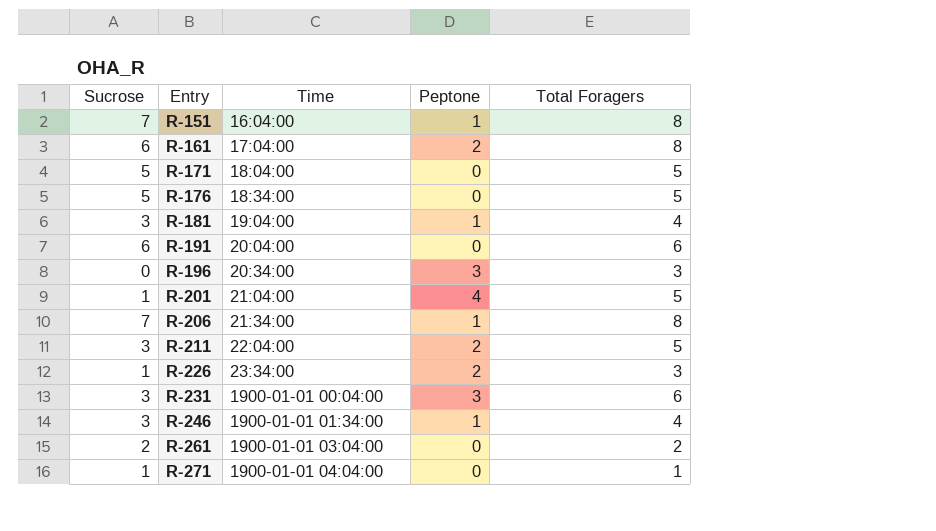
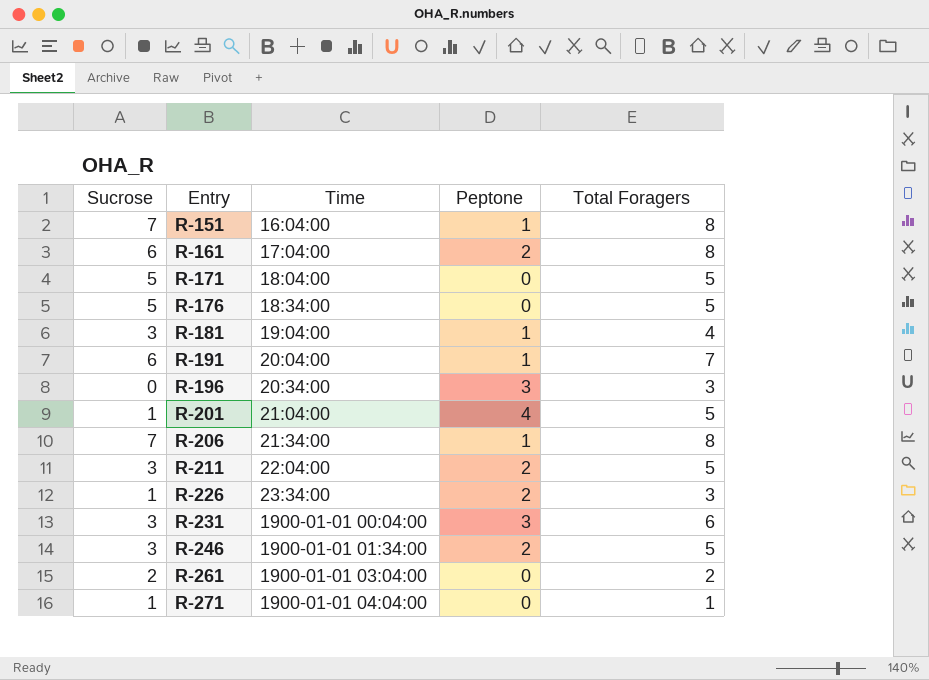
R-191 | Peptone: 0 -> 1
R-191 | Total Foragers: 6 -> 7
R-246 | Peptone: 1 -> 2
R-246 | Total Foragers: 4 -> 5

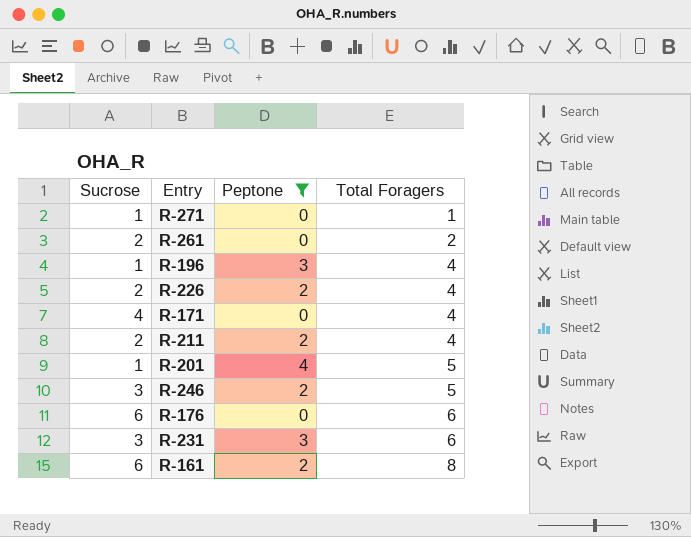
filter: none -> Peptone != 1
row order: Entry ascending -> Total Foragers ascending
column Time | position: 3 -> none
R-196 | Sucrose: 0 -> 1
R-196 | Total Foragers: 3 -> 4
R-226 | Sucrose: 1 -> 2
R-226 | Total Foragers: 3 -> 4
R-171 | Sucrose: 5 -> 4
R-171 | Total Foragers: 5 -> 4
R-211 | Sucrose: 3 -> 2
R-211 | Total Foragers: 5 -> 4
R-176 | Sucrose: 5 -> 6
R-176 | Total Foragers: 5 -> 6

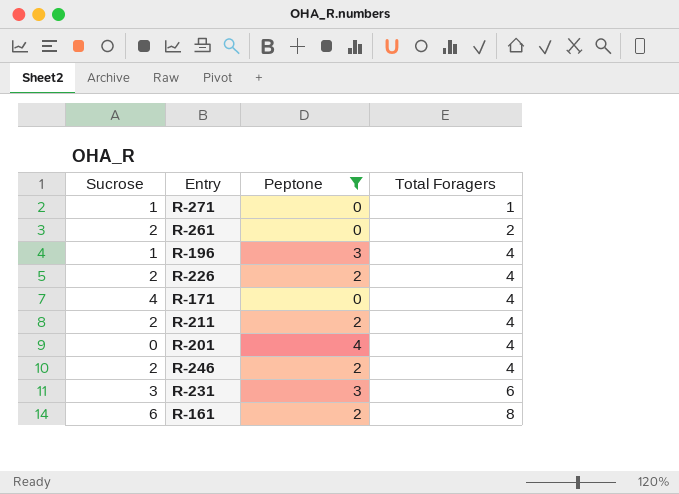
row R-176: 6 | 0 | 6 -> none
R-201 | Sucrose: 1 -> 0
R-201 | Total Foragers: 5 -> 4
R-246 | Sucrose: 3 -> 2
R-246 | Total Foragers: 5 -> 4

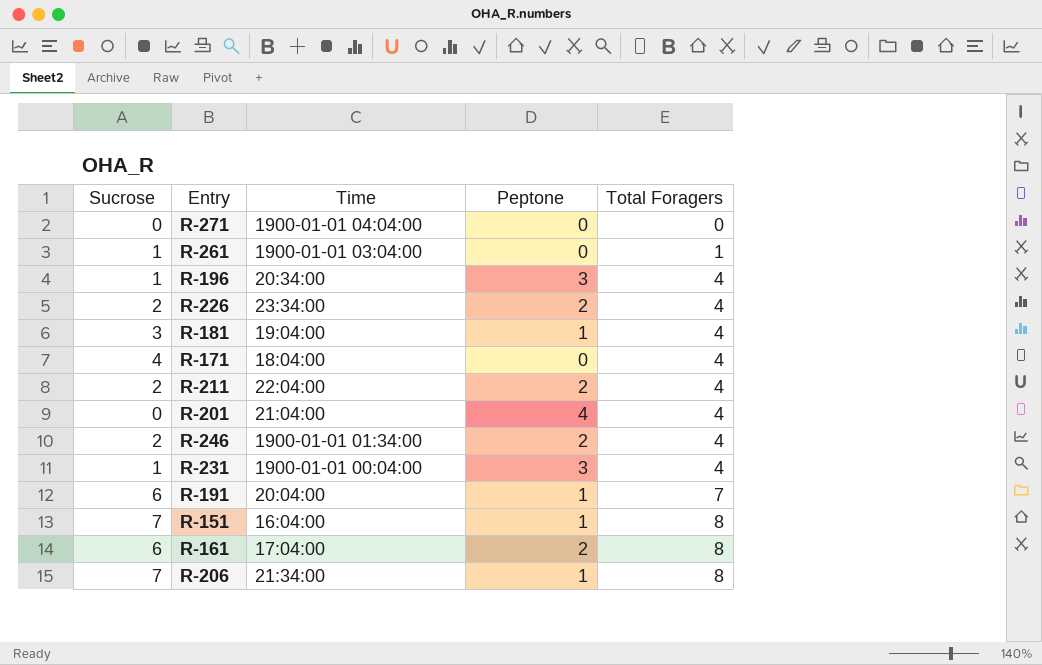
filter: Peptone != 1 -> none
column Time | position: none -> 3
R-271 | Sucrose: 1 -> 0
R-271 | Total Foragers: 1 -> 0
R-261 | Sucrose: 2 -> 1
R-261 | Total Foragers: 2 -> 1
R-231 | Sucrose: 3 -> 1
R-231 | Total Foragers: 6 -> 4

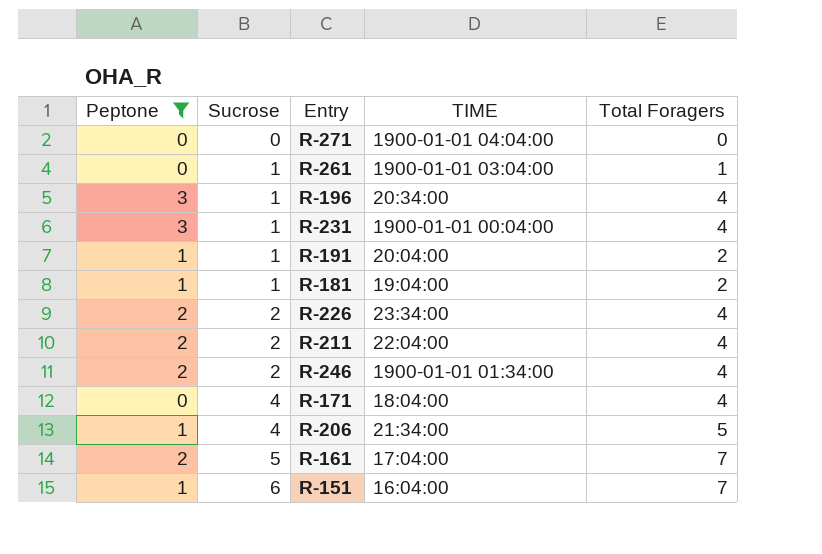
filter: none -> Peptone != 4
row order: Total Foragers ascending -> Sucrose ascending
column Peptone | position: 4 -> 1
column name: Time -> TIME
R-191 | Sucrose: 6 -> 1
R-191 | Total Foragers: 7 -> 2
R-181 | Sucrose: 3 -> 1
R-181 | Total Foragers: 4 -> 2
R-206 | Sucrose: 7 -> 4
R-206 | Total Foragers: 8 -> 5
R-161 | Sucrose: 6 -> 5
R-161 | Total Foragers: 8 -> 7
R-151 | Sucrose: 7 -> 6
R-151 | Total Foragers: 8 -> 7

